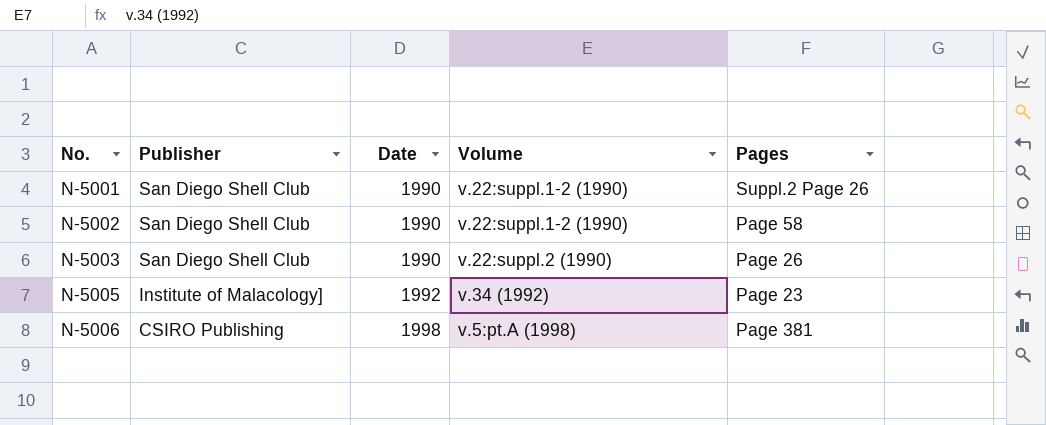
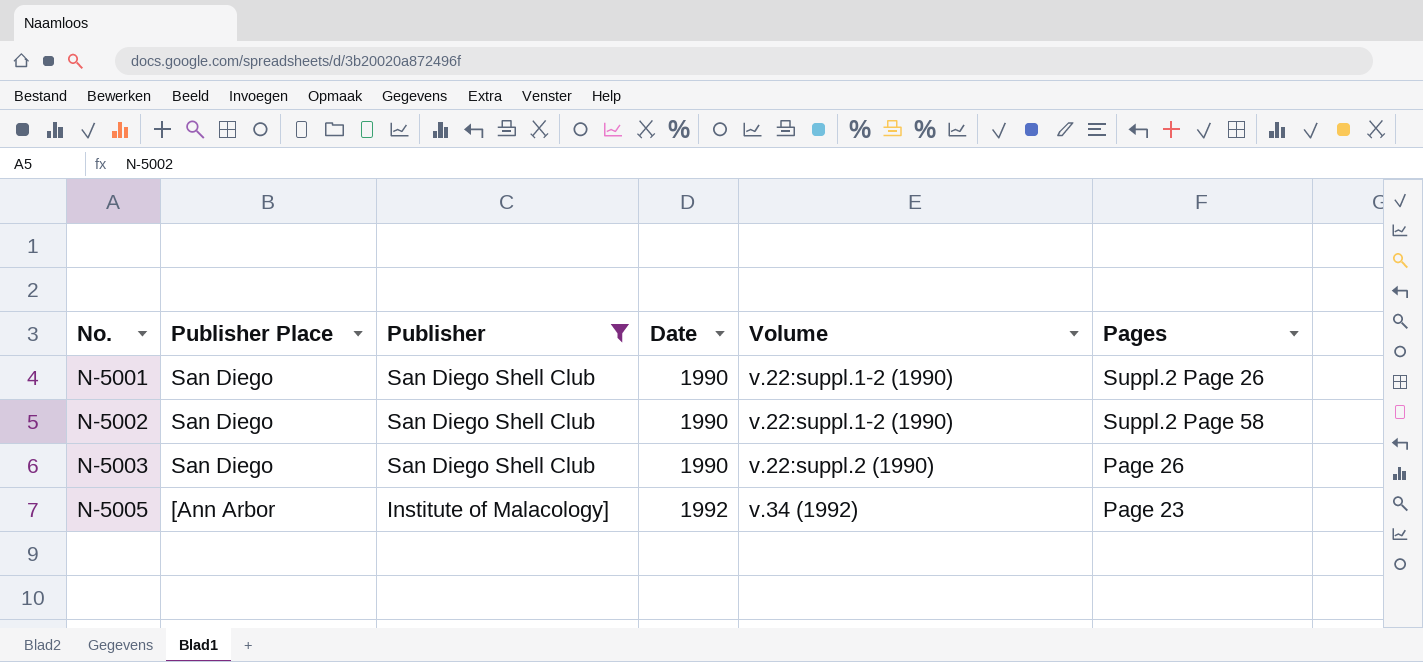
filter: none -> Publisher != CSIRO Publishing
column Publisher Place | position: none -> 2
N-5002 | Pages: Page 58 -> Suppl.2 Page 58

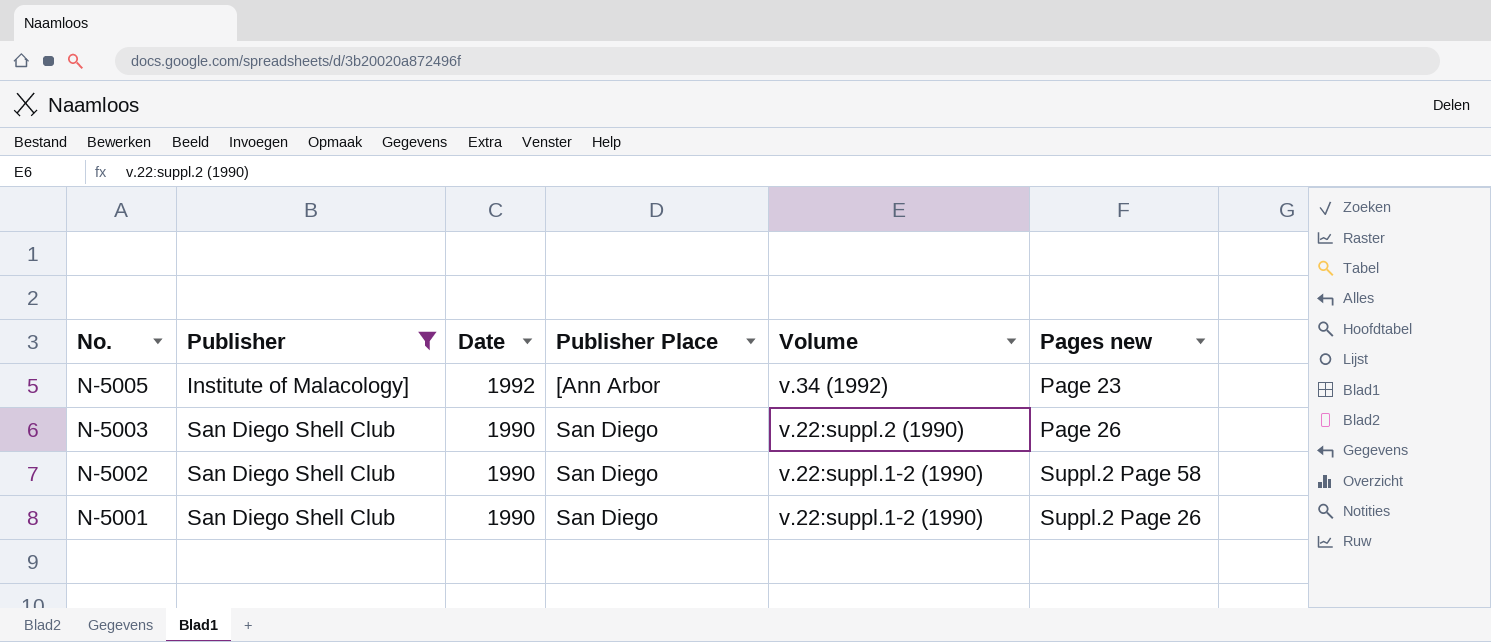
row order: No. ascending -> No. descending
column Publisher Place | position: 2 -> 4
column name: Pages -> Pages new

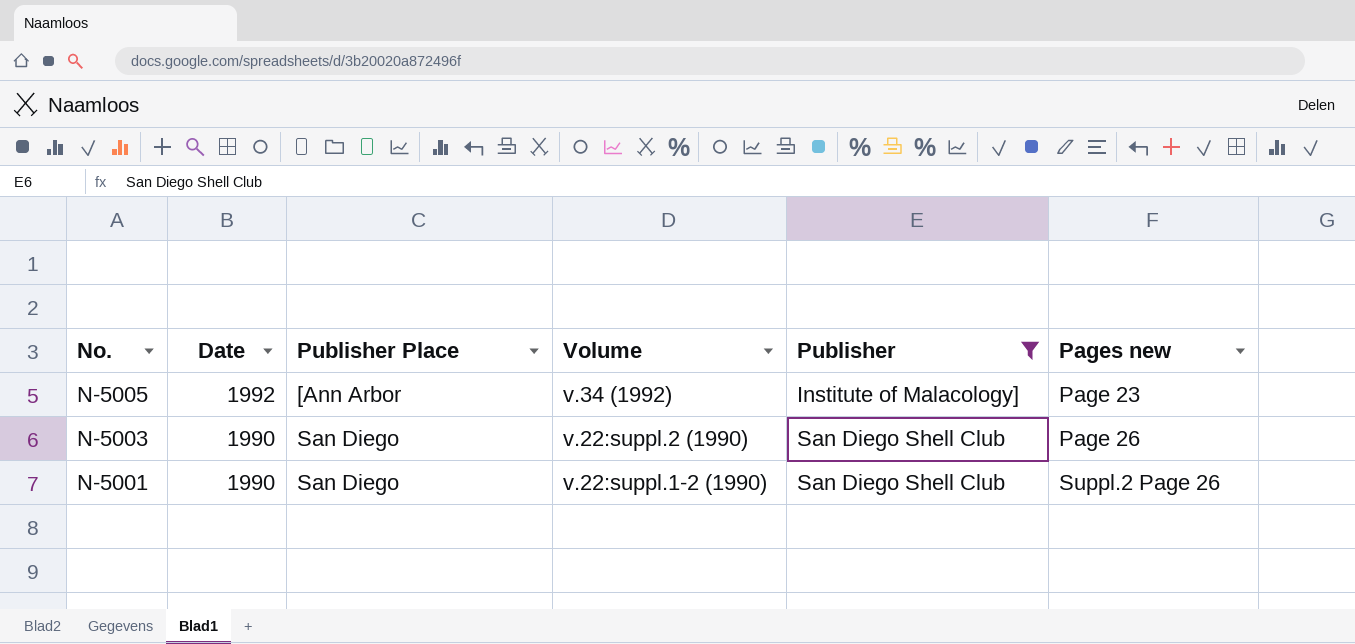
column Publisher | position: 2 -> 5
row N-5002: San Diego Shell Club | 1990 | San Diego | v.22:suppl.1-2 (1990) | Suppl.2 Page 58 -> none

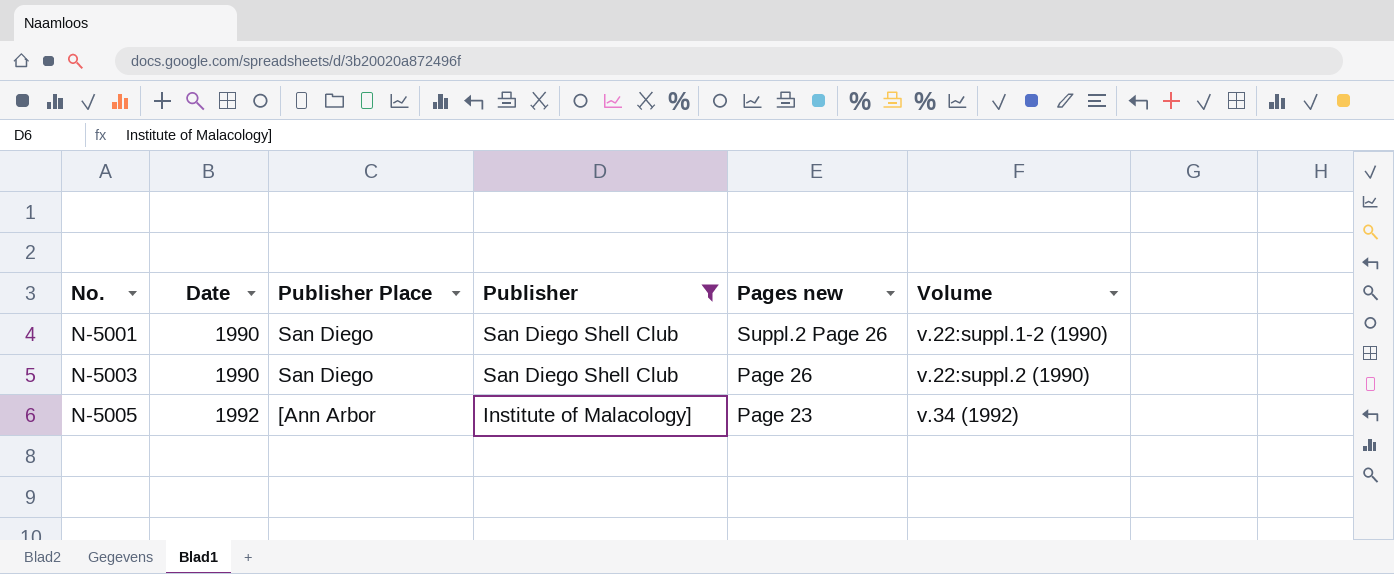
row order: No. descending -> No. ascending
column Volume | position: 4 -> 6

